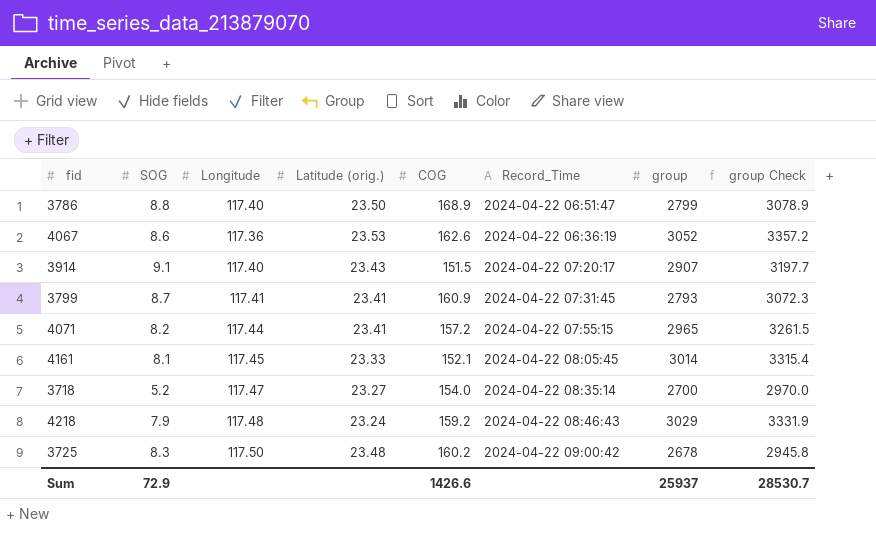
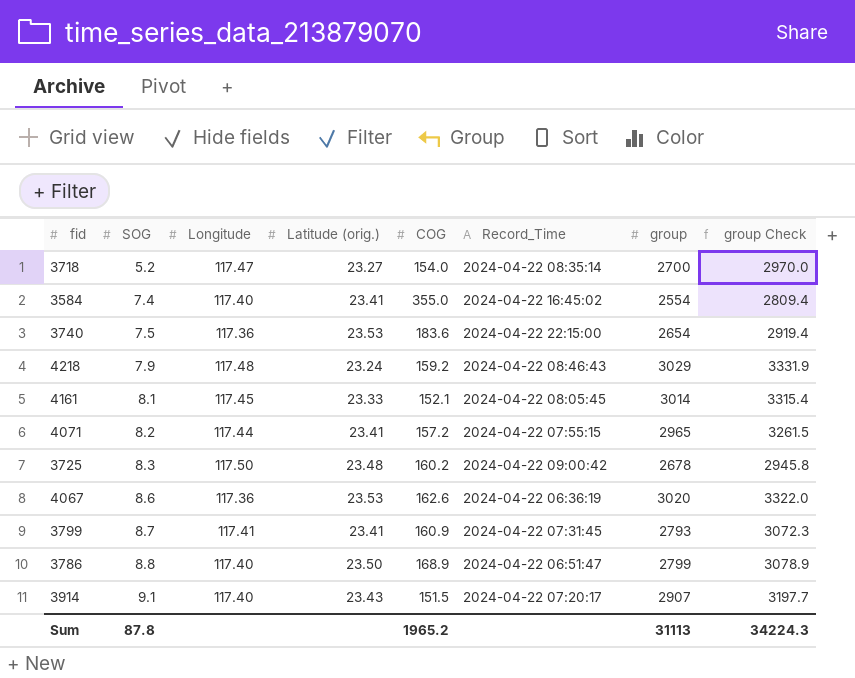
row order: none -> SOG ascending
row 3584: none -> 7.4 | 117.40 | 23.41 | 355.0 | 2024-04-22 16:45:02 | 2554 | 2809.4
row 3740: none -> 7.5 | 117.36 | 23.53 | 183.6 | 2024-04-22 22:15:00 | 2654 | 2919.4
4067 | group: 3052 -> 3020
4067 | group Check: 3357.2 -> 3322.0
Sum | SOG: 72.9 -> 87.8
Sum | COG: 1426.6 -> 1965.2
Sum | group: 25937 -> 31113
Sum | group Check: 28530.7 -> 34224.3

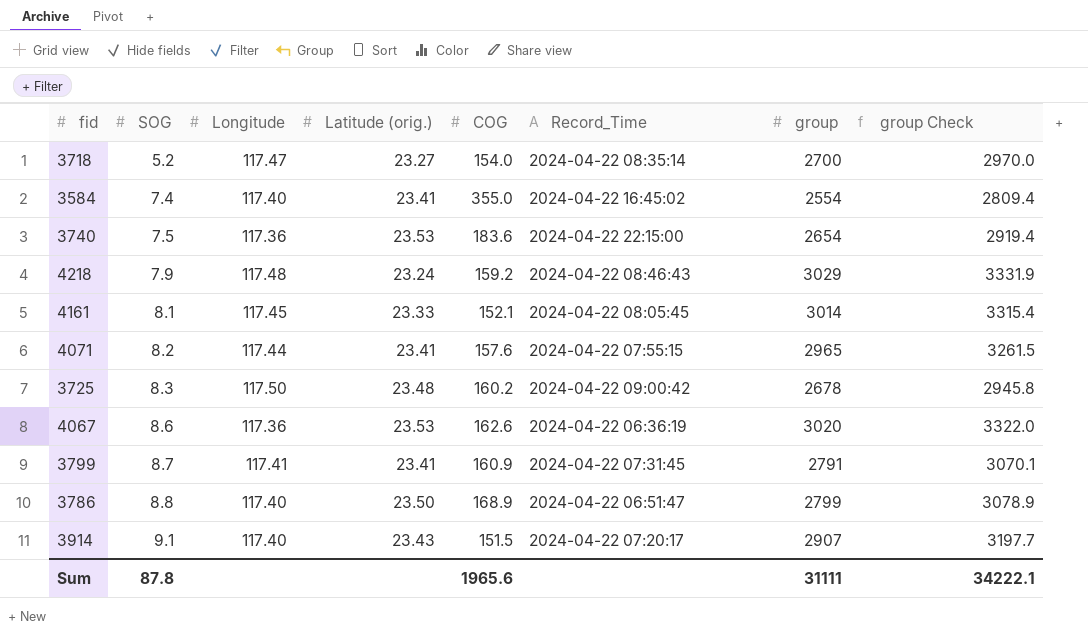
4071 | COG: 157.2 -> 157.6
3799 | group: 2793 -> 2791
3799 | group Check: 3072.3 -> 3070.1
Sum | COG: 1965.2 -> 1965.6
Sum | group: 31113 -> 31111
Sum | group Check: 34224.3 -> 34222.1

